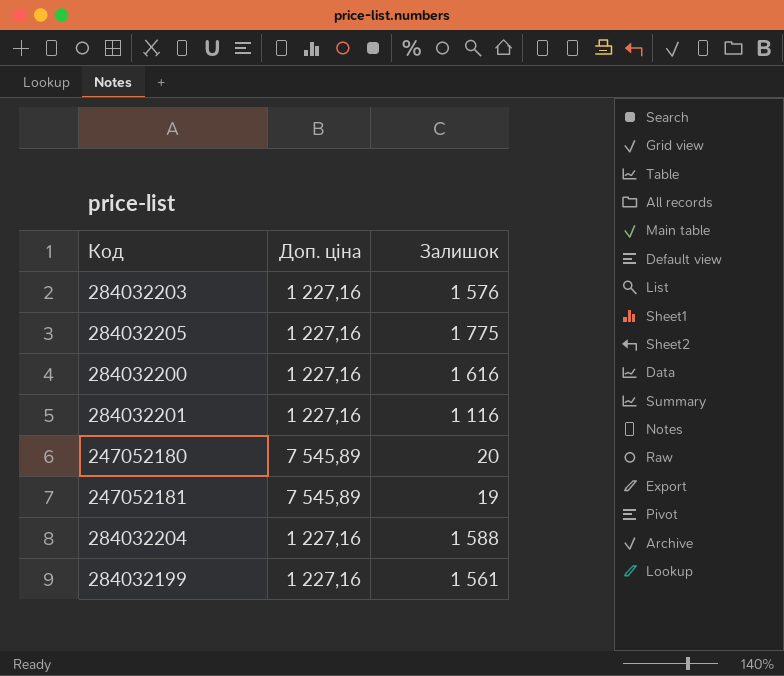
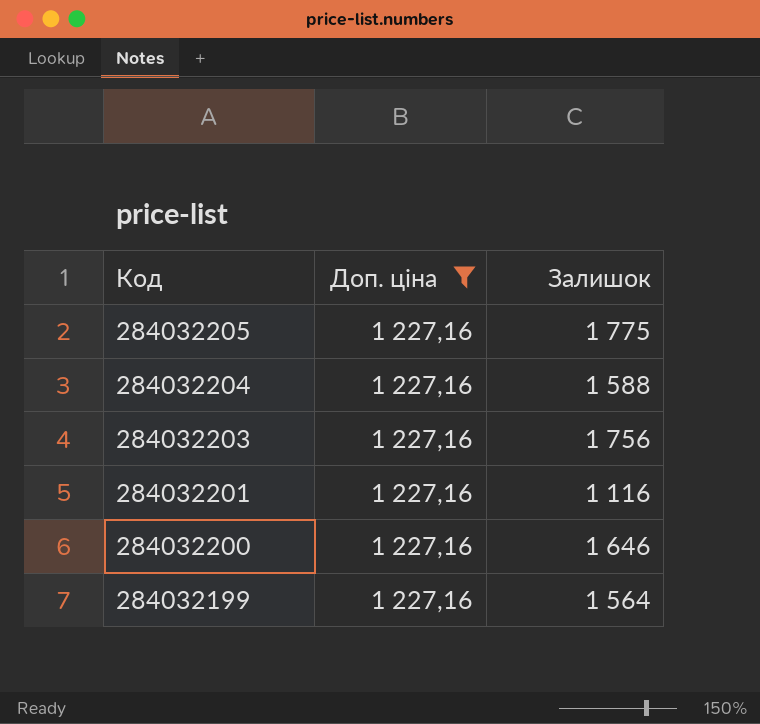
filter: none -> Доп. ціна = 1 227,16
row order: none -> Код descending
284032203 | Залишок: 1 576 -> 1 756
284032200 | Залишок: 1 616 -> 1 646
284032199 | Залишок: 1 561 -> 1 564

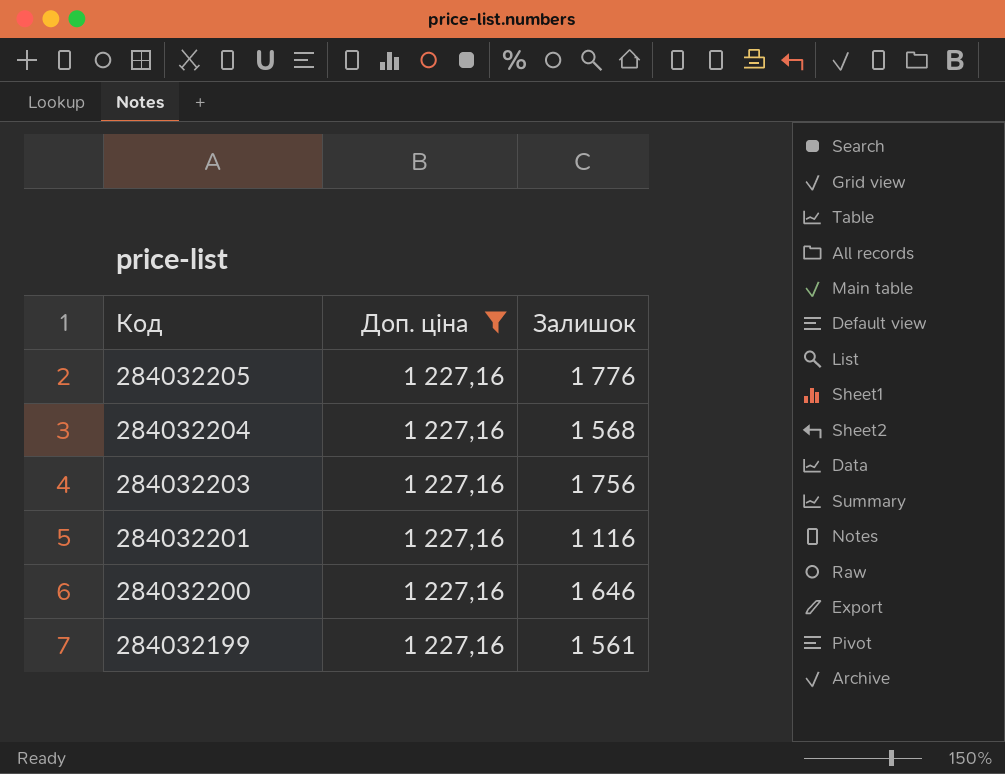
284032205 | Залишок: 1 775 -> 1 776
284032204 | Залишок: 1 588 -> 1 568
284032199 | Залишок: 1 564 -> 1 561

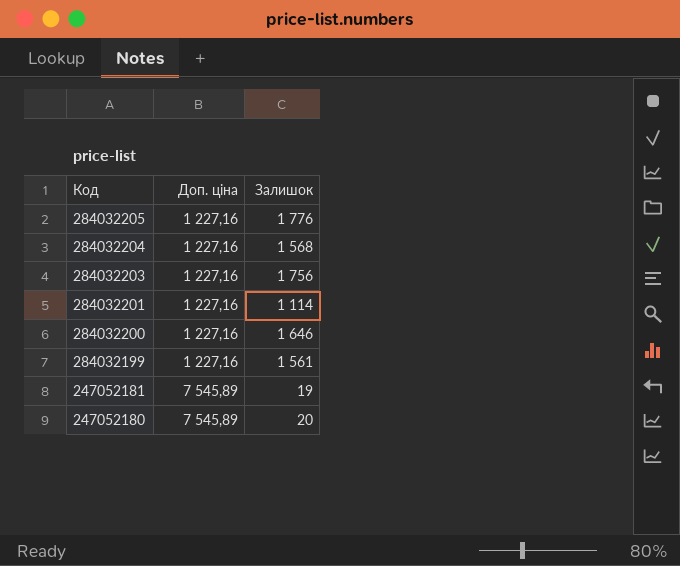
filter: Доп. ціна = 1 227,16 -> none
284032201 | Залишок: 1 116 -> 1 114

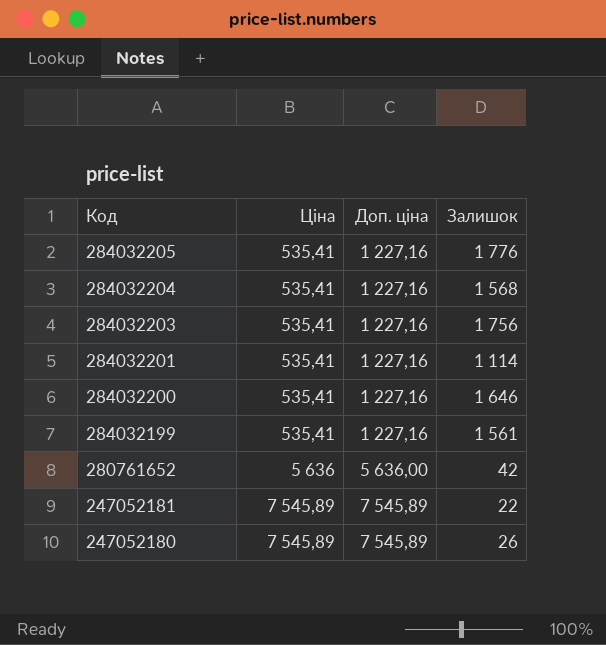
column Ціна | position: none -> 2
row 280761652: none -> 5 636 | 5 636,00 | 42
247052181 | Залишок: 19 -> 22
247052180 | Залишок: 20 -> 26

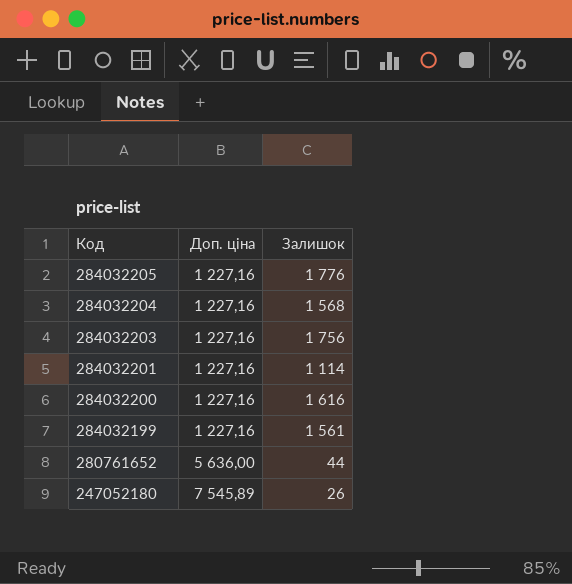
column Ціна | position: 2 -> none
row 247052181: 7 545,89 | 7 545,89 | 22 -> none
284032200 | Залишок: 1 646 -> 1 616
280761652 | Залишок: 42 -> 44

